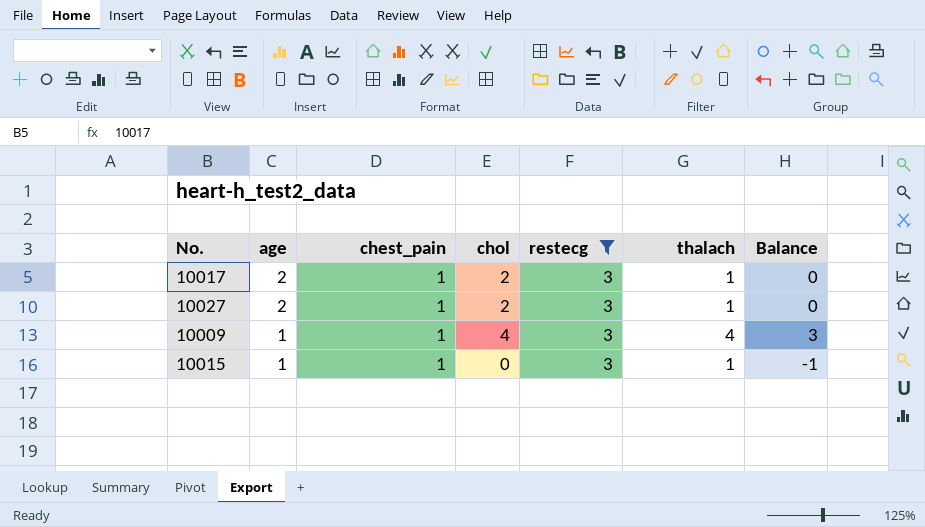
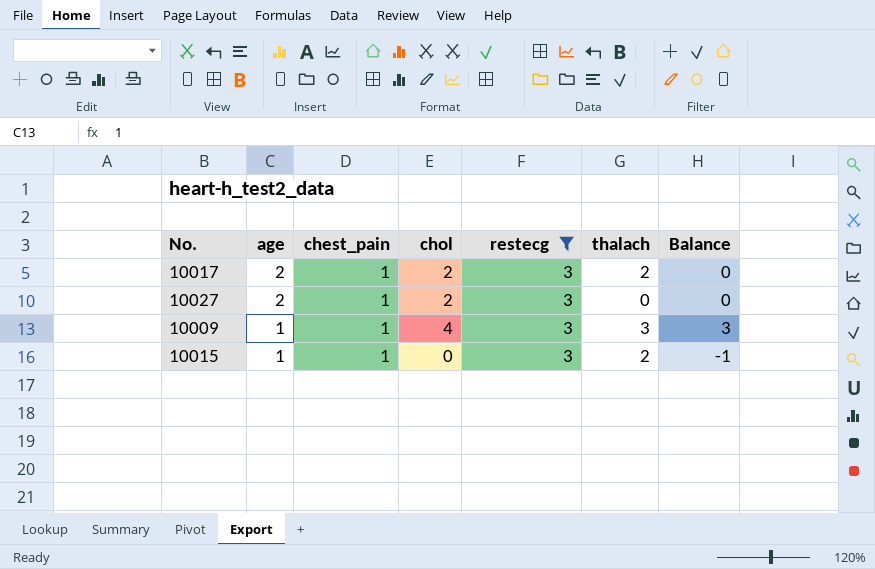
10017 | thalach: 1 -> 2
10027 | thalach: 1 -> 0
10009 | thalach: 4 -> 3
10015 | thalach: 1 -> 2

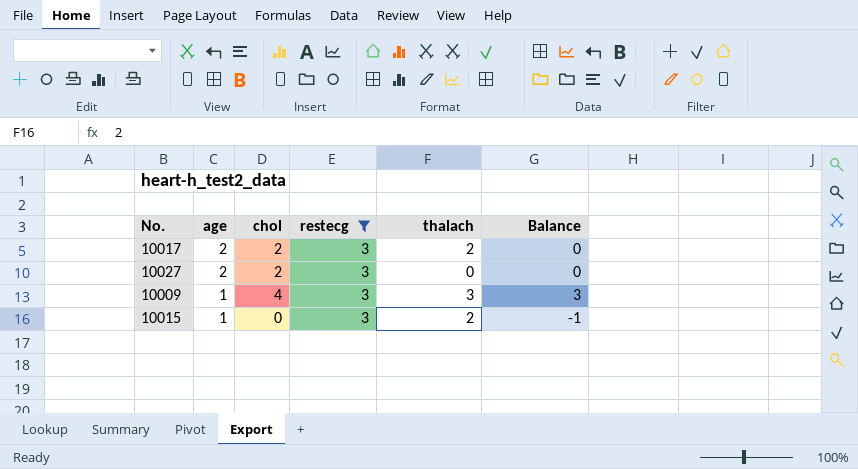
column chest_pain | position: 3 -> none

